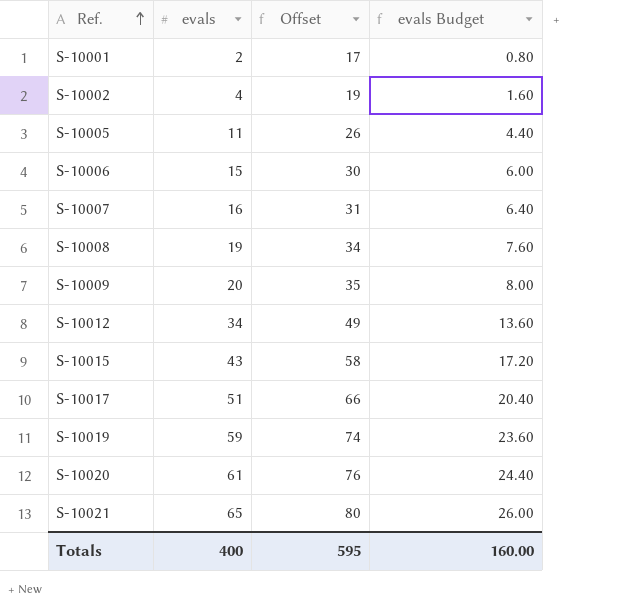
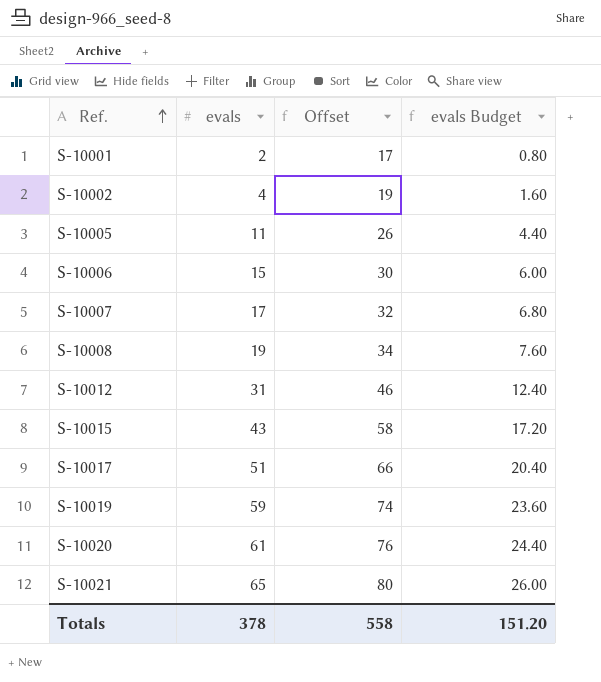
row S-10009: 20 | 35 | 8.00 -> none
S-10007 | evals: 16 -> 17
S-10007 | Offset: 31 -> 32
S-10007 | evals Budget: 6.40 -> 6.80
S-10012 | evals: 34 -> 31
S-10012 | Offset: 49 -> 46
S-10012 | evals Budget: 13.60 -> 12.40
Totals | evals: 400 -> 378
Totals | Offset: 595 -> 558
Totals | evals Budget: 160.00 -> 151.20

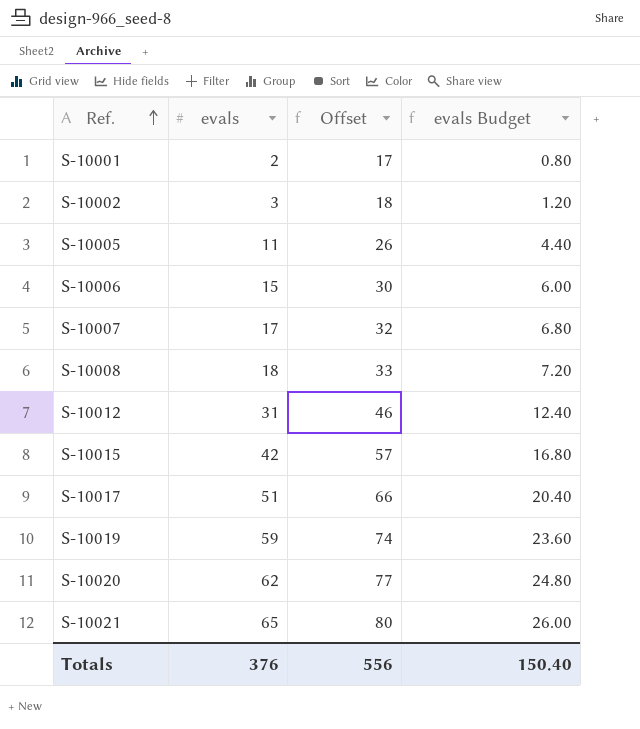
S-10002 | evals: 4 -> 3
S-10002 | Offset: 19 -> 18
S-10002 | evals Budget: 1.60 -> 1.20
S-10008 | evals: 19 -> 18
S-10008 | Offset: 34 -> 33
S-10008 | evals Budget: 7.60 -> 7.20
S-10015 | evals: 43 -> 42
S-10015 | Offset: 58 -> 57
S-10015 | evals Budget: 17.20 -> 16.80
S-10020 | evals: 61 -> 62
S-10020 | Offset: 76 -> 77
S-10020 | evals Budget: 24.40 -> 24.80
Totals | evals: 378 -> 376
Totals | Offset: 558 -> 556
Totals | evals Budget: 151.20 -> 150.40

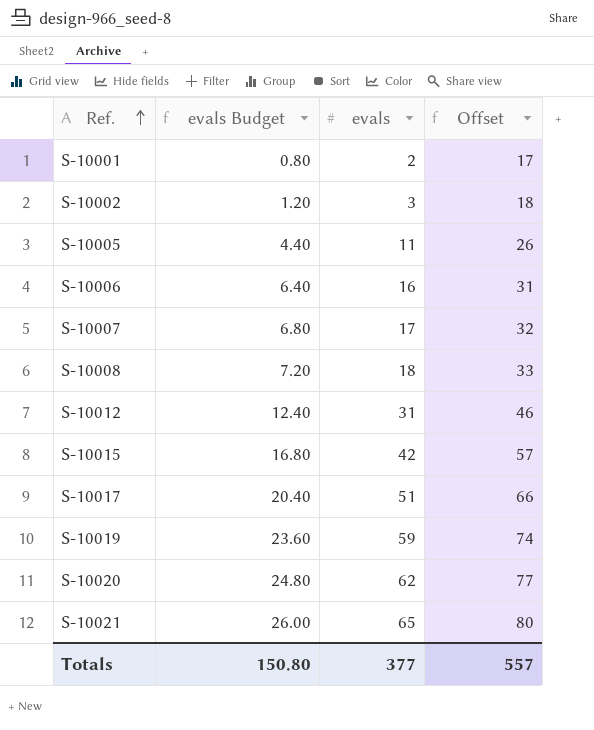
column evals Budget | position: 4 -> 2
S-10006 | evals Budget: 6.00 -> 6.40
S-10006 | evals: 15 -> 16
S-10006 | Offset: 30 -> 31
Totals | evals Budget: 150.40 -> 150.80
Totals | evals: 376 -> 377
Totals | Offset: 556 -> 557

